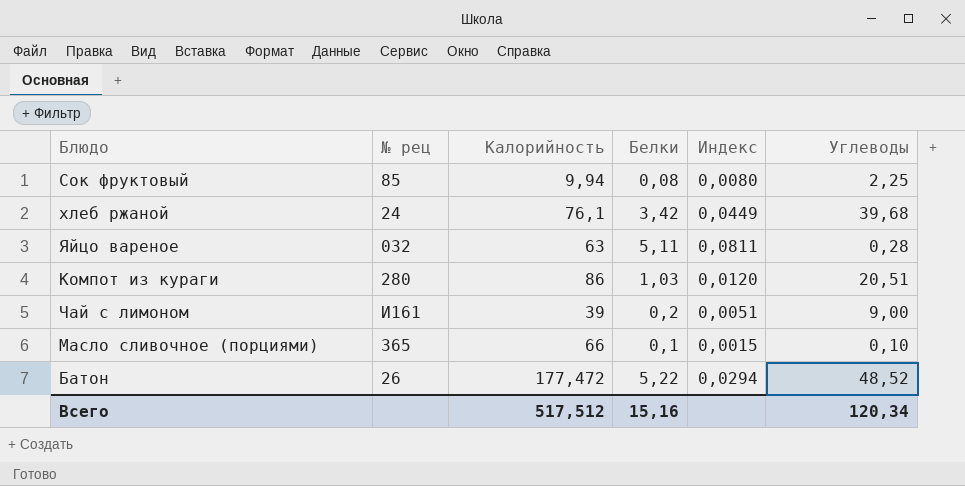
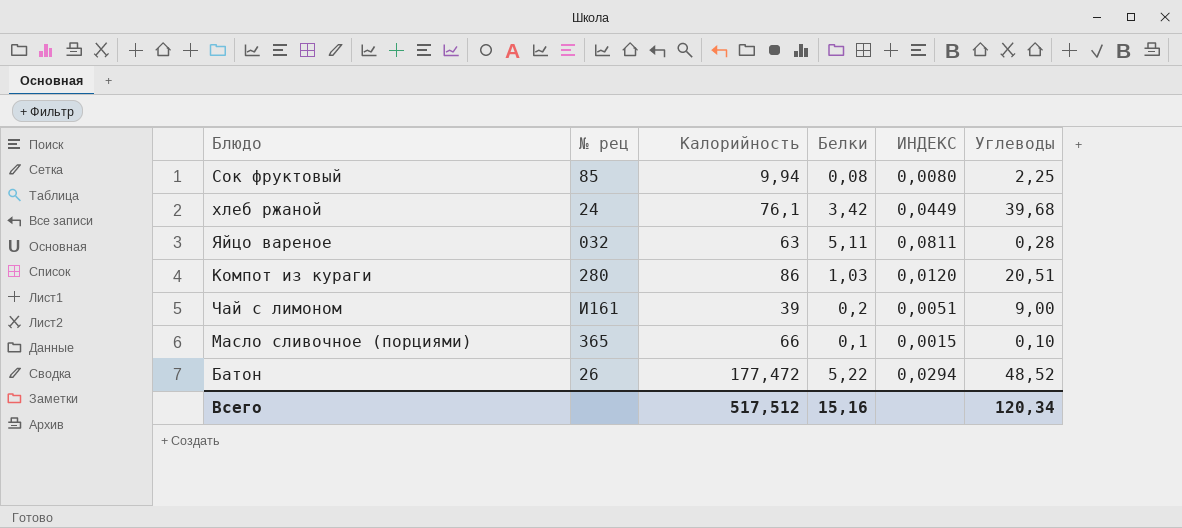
column name: Индекс -> ИНДЕКС

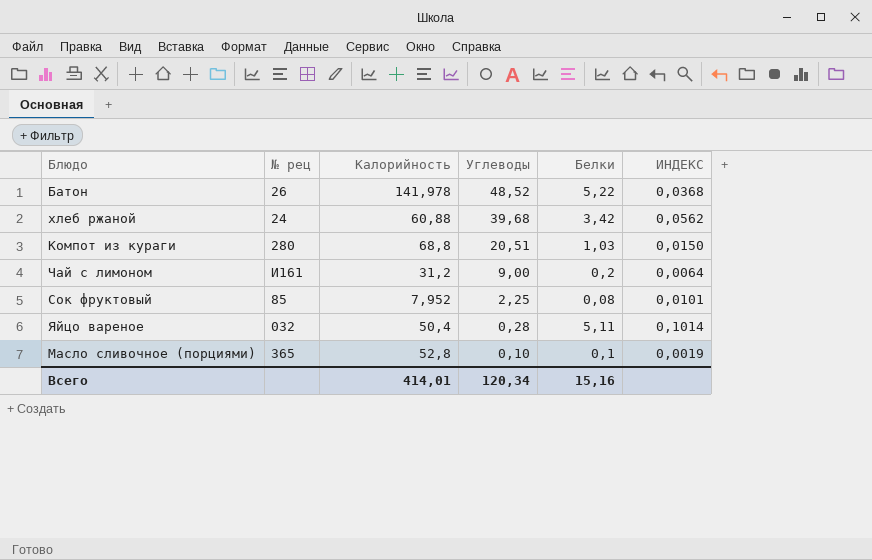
row order: none -> Углеводы descending
column Углеводы | position: 6 -> 4
Батон | Калорийность: 177,472 -> 141,978
Батон | ИНДЕКС: 0,0294 -> 0,0368
хлеб ржаной | Калорийность: 76,1 -> 60,88
хлеб ржаной | ИНДЕКС: 0,0449 -> 0,0562
Компот из кураги | Калорийность: 86 -> 68,8
Компот из кураги | ИНДЕКС: 0,0120 -> 0,0150
Чай с лимоном | Калорийность: 39 -> 31,2
Чай с лимоном | ИНДЕКС: 0,0051 -> 0,0064
Сок фруктовый | Калорийность: 9,94 -> 7,952
Сок фруктовый | ИНДЕКС: 0,0080 -> 0,0101
Яйцо вареное | Калорийность: 63 -> 50,4
Яйцо вареное | ИНДЕКС: 0,0811 -> 0,1014
Масло сливочное (порциями) | Калорийность: 66 -> 52,8
Масло сливочное (порциями) | ИНДЕКС: 0,0015 -> 0,0019
Всего | Калорийность: 517,512 -> 414,01

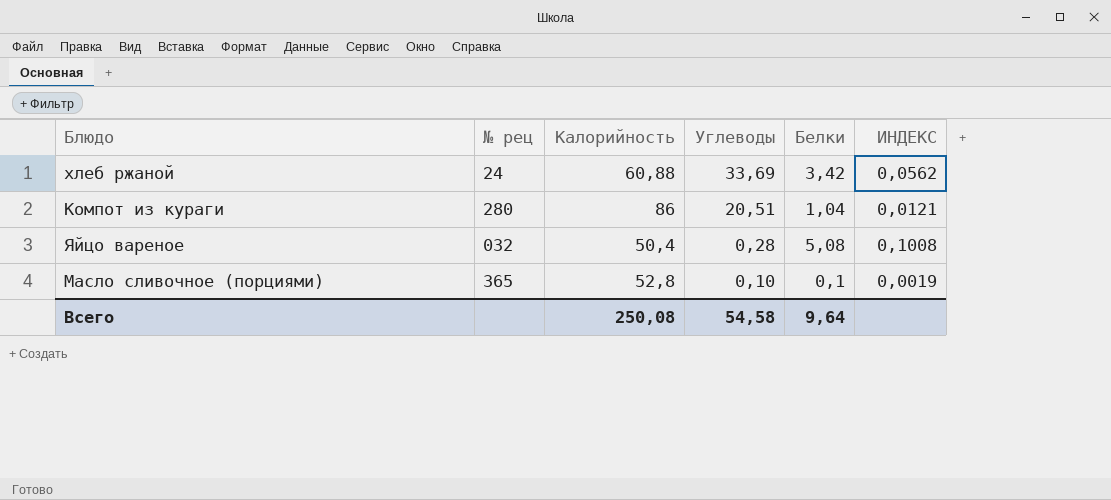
row Батон: 26 | 141,978 | 48,52 | 5,22 | 0,0368 -> none
row Чай с лимоном: И161 | 31,2 | 9,00 | 0,2 | 0,0064 -> none
row Сок фруктовый: 85 | 7,952 | 2,25 | 0,08 | 0,0101 -> none
хлеб ржаной | Углеводы: 39,68 -> 33,69
Компот из кураги | Калорийность: 68,8 -> 86
Компот из кураги | Белки: 1,03 -> 1,04
Компот из кураги | ИНДЕКС: 0,0150 -> 0,0121
Яйцо вареное | Белки: 5,11 -> 5,08
Яйцо вареное | ИНДЕКС: 0,1014 -> 0,1008
Всего | Калорийность: 414,01 -> 250,08
Всего | Углеводы: 120,34 -> 54,58
Всего | Белки: 15,16 -> 9,64

